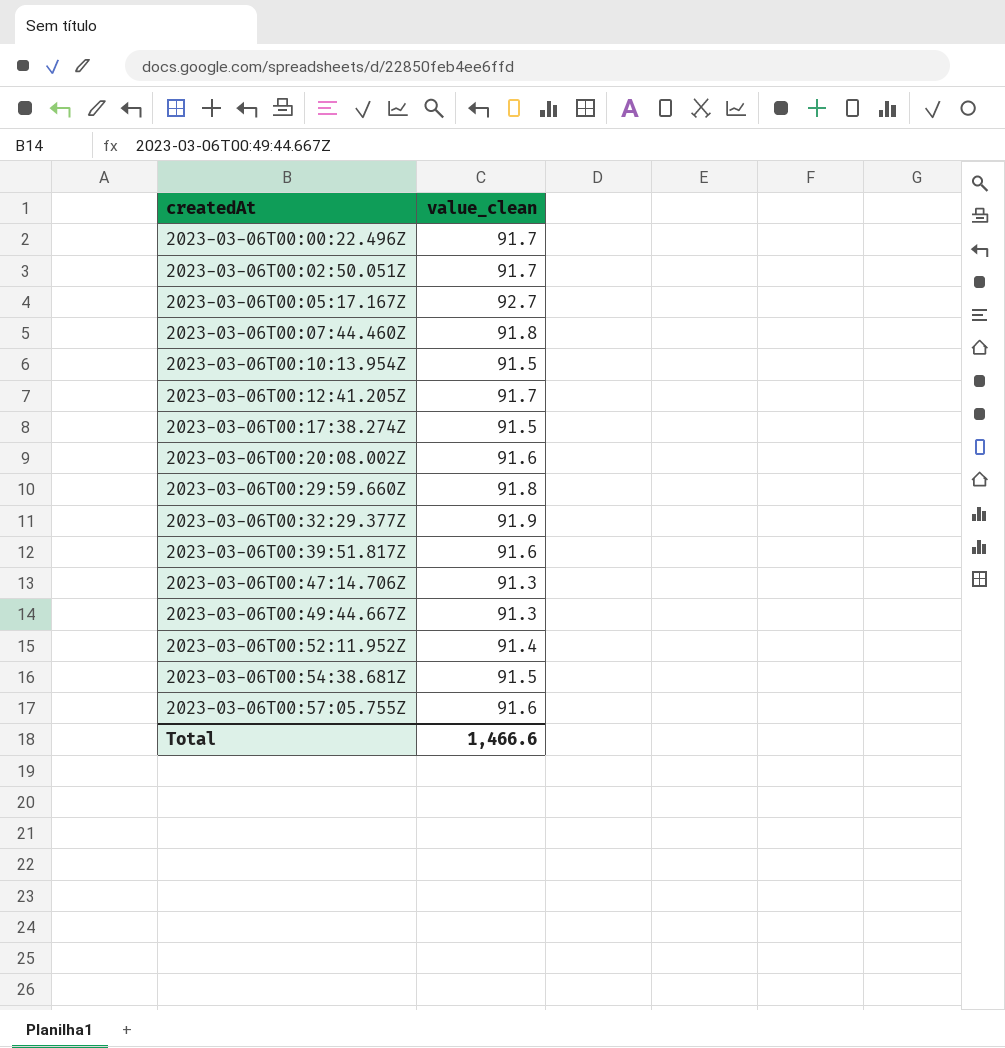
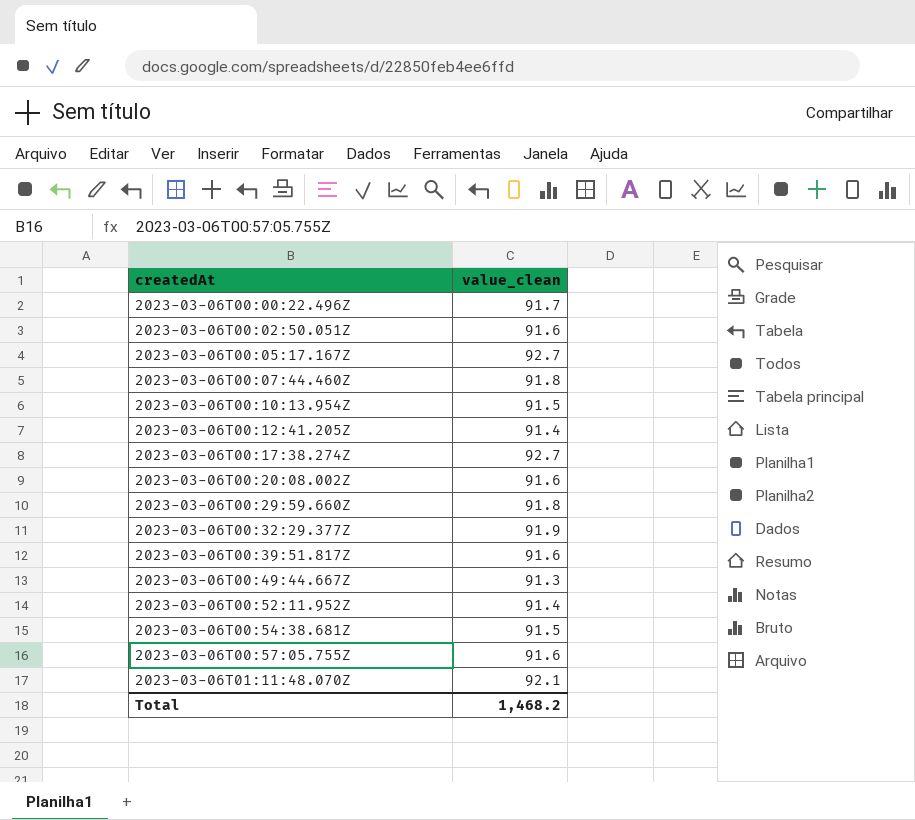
row 2023-03-06T00:47:14.706Z: 91.3 -> none
2023-03-06T00:02:50.051Z | value_clean: 91.7 -> 91.6
2023-03-06T00:12:41.205Z | value_clean: 91.7 -> 91.4
2023-03-06T00:17:38.274Z | value_clean: 91.5 -> 92.7
row 2023-03-06T01:11:48.070Z: none -> 92.1
Total | value_clean: 1,466.6 -> 1,468.2

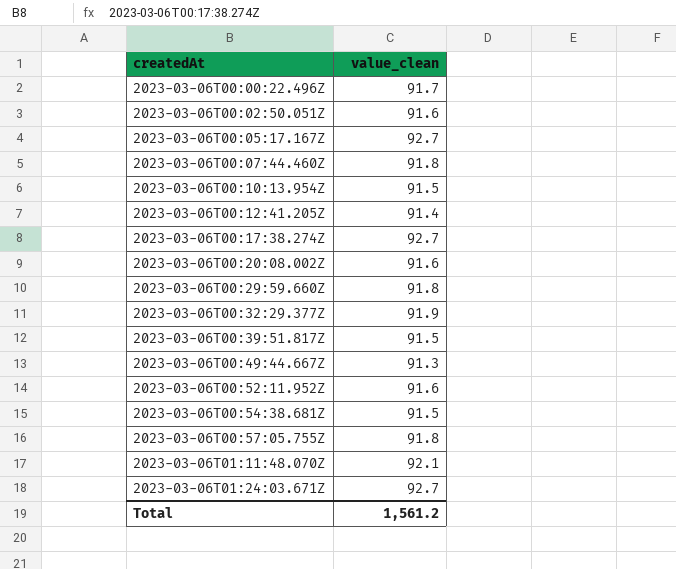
2023-03-06T00:39:51.817Z | value_clean: 91.6 -> 91.5
2023-03-06T00:52:11.952Z | value_clean: 91.4 -> 91.6
2023-03-06T00:57:05.755Z | value_clean: 91.6 -> 91.8
row 2023-03-06T01:24:03.671Z: none -> 92.7
Total | value_clean: 1,468.2 -> 1,561.2

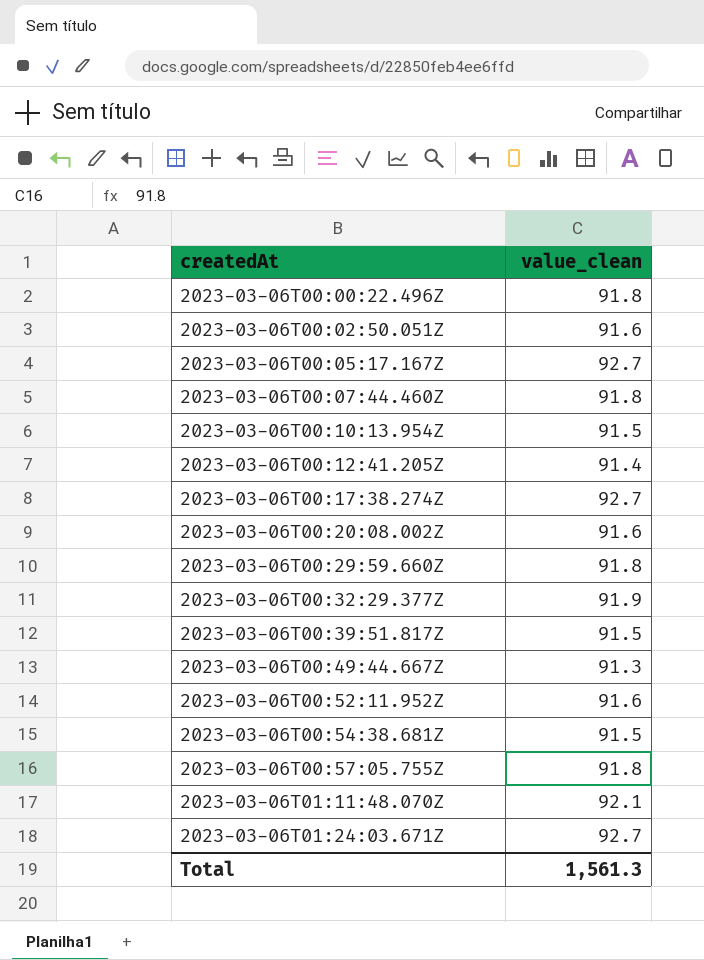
2023-03-06T00:00:22.496Z | value_clean: 91.7 -> 91.8
Total | value_clean: 1,561.2 -> 1,561.3

